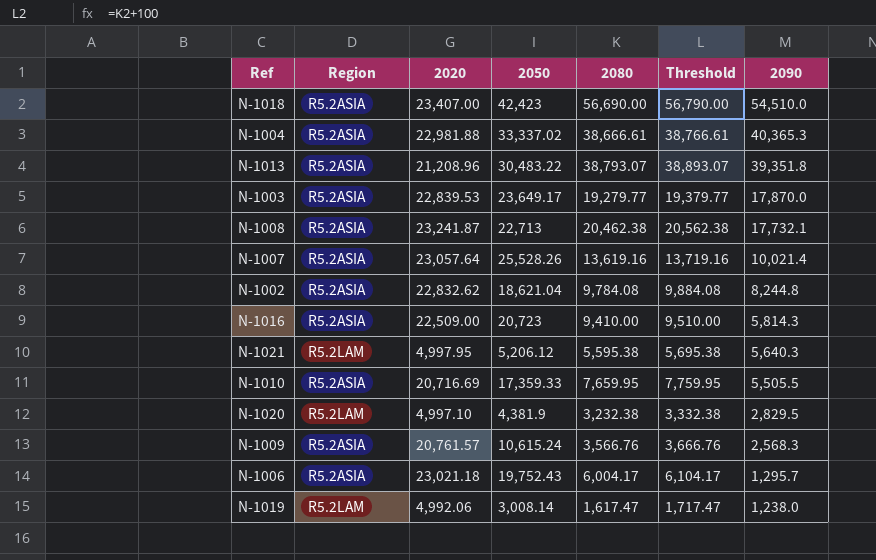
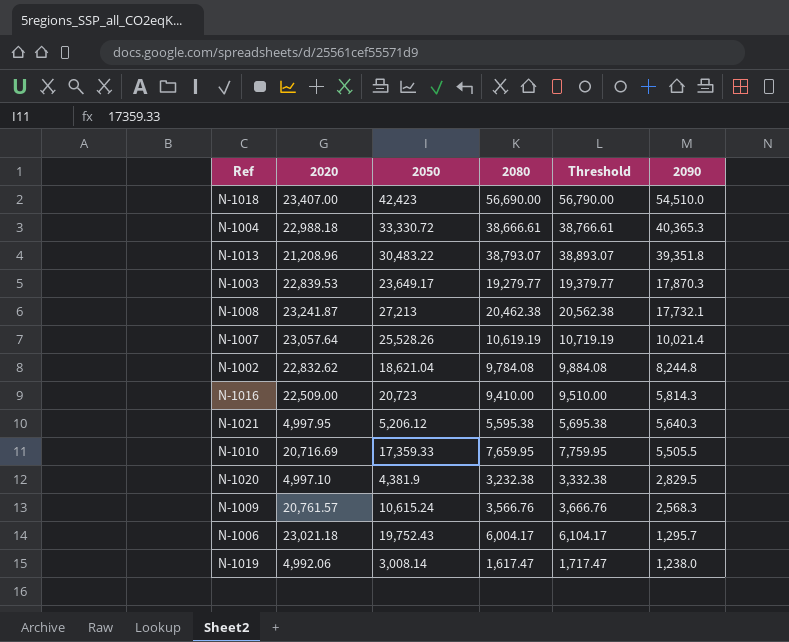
column Region | position: 2 -> none
N-1004 | 2020: 22,981.88 -> 22,988.18
N-1004 | 2050: 33,337.02 -> 33,330.72
N-1003 | 2090: 17,870.0 -> 17,870.3
N-1008 | 2050: 22,713 -> 27,213
N-1007 | 2080: 13,619.16 -> 10,619.19
N-1007 | Threshold: 13,719.16 -> 10,719.19

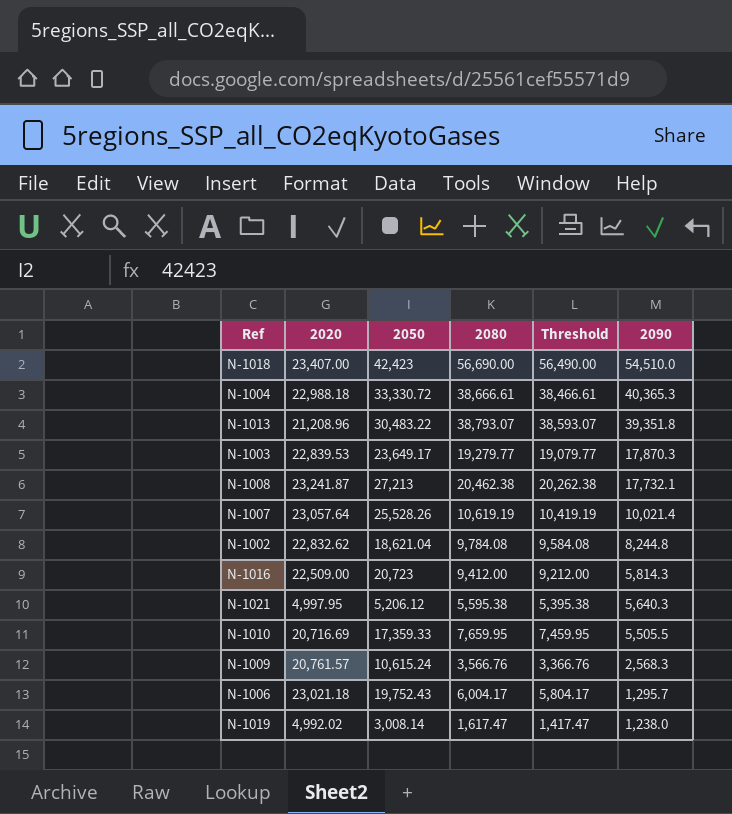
column Threshold | formula: [2080] + 100 -> [2080] - 200
row N-1020: 4,997.10 | 4,381.9 | 3,232.38 | 3,332.38 | 2,829.5 -> none
N-1016 | 2080: 9,410.00 -> 9,412.00
N-1019 | 2020: 4,992.06 -> 4,992.02

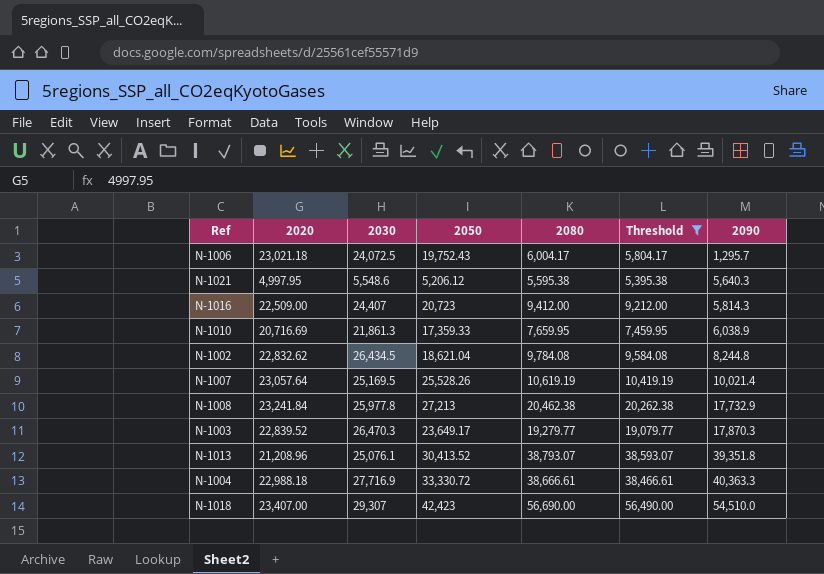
filter: none -> Threshold >= 5,395.38
row order: 2090 descending -> 2090 ascending
column 2030 | position: none -> 3
N-1010 | 2090: 5,505.5 -> 6,038.9
N-1008 | 2020: 23,241.87 -> 23,241.84
N-1008 | 2090: 17,732.1 -> 17,732.9
N-1003 | 2020: 22,839.53 -> 22,839.52
N-1013 | 2050: 30,483.22 -> 30,413.52
N-1004 | 2090: 40,365.3 -> 40,363.3

